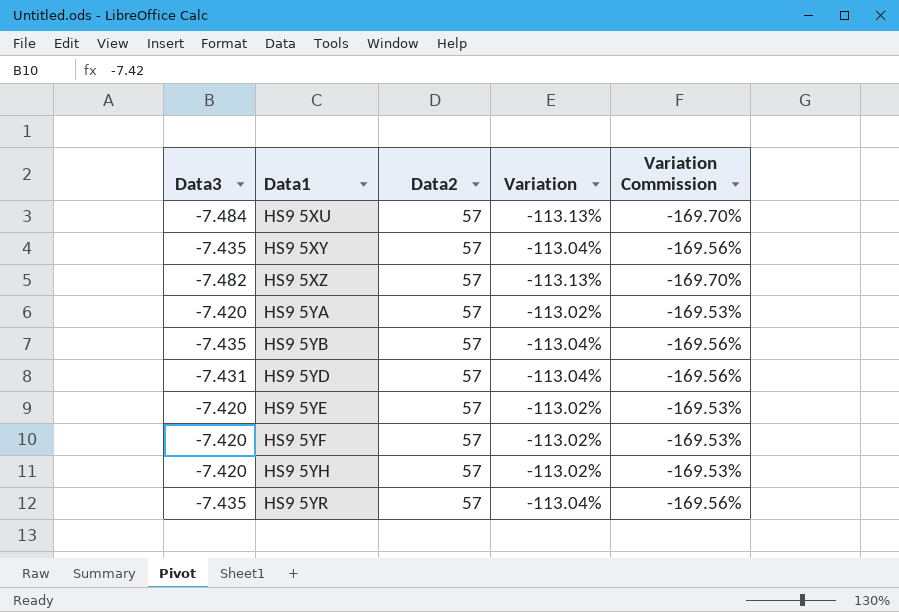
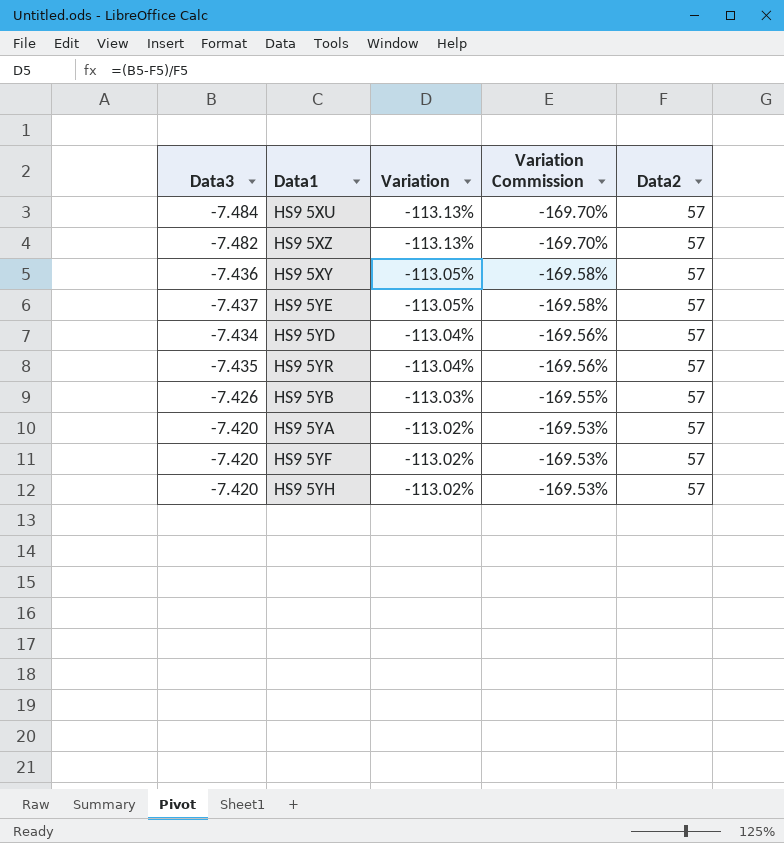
row order: Data1 ascending -> Variation ascending
column Data2 | position: 3 -> 5
HS9 5XY | Data3: -7.435 -> -7.436
HS9 5XY | Variation: -113.04% -> -113.05%
HS9 5XY | Variation Commission: -169.56% -> -169.58%
HS9 5YE | Data3: -7.420 -> -7.437
HS9 5YE | Variation: -113.02% -> -113.05%
HS9 5YE | Variation Commission: -169.53% -> -169.58%
HS9 5YD | Data3: -7.431 -> -7.434
HS9 5YB | Data3: -7.435 -> -7.426
HS9 5YB | Variation: -113.04% -> -113.03%
HS9 5YB | Variation Commission: -169.56% -> -169.55%

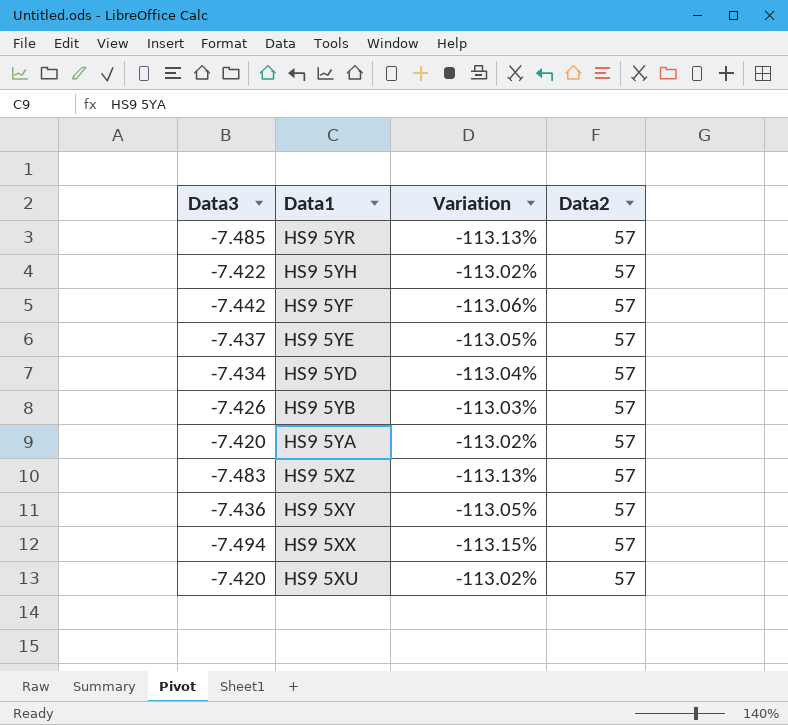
row order: Variation ascending -> Data1 descending
column Variation Commission | formula: [Variation] * 1.5 -> none
HS9 5YR | Data3: -7.435 -> -7.485
HS9 5YR | Variation: -113.04% -> -113.13%
HS9 5YH | Data3: -7.420 -> -7.422
HS9 5YF | Data3: -7.420 -> -7.442
HS9 5YF | Variation: -113.02% -> -113.06%
HS9 5XZ | Data3: -7.482 -> -7.483
row HS9 5XX: none -> -7.494 | -113.15% | 57
HS9 5XU | Data3: -7.484 -> -7.420
HS9 5XU | Variation: -113.13% -> -113.02%

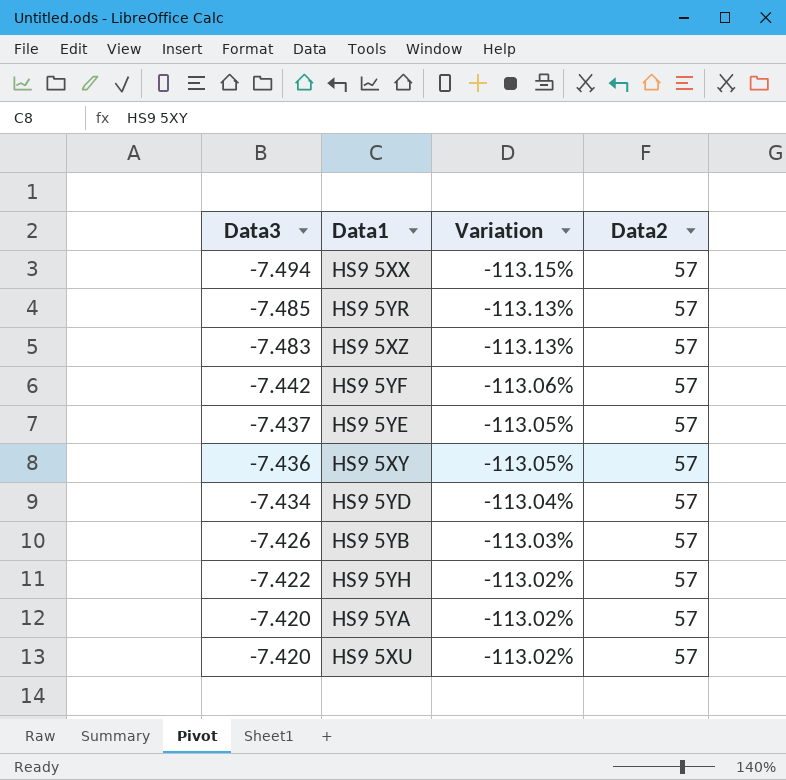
row order: Data1 descending -> Data3 ascending

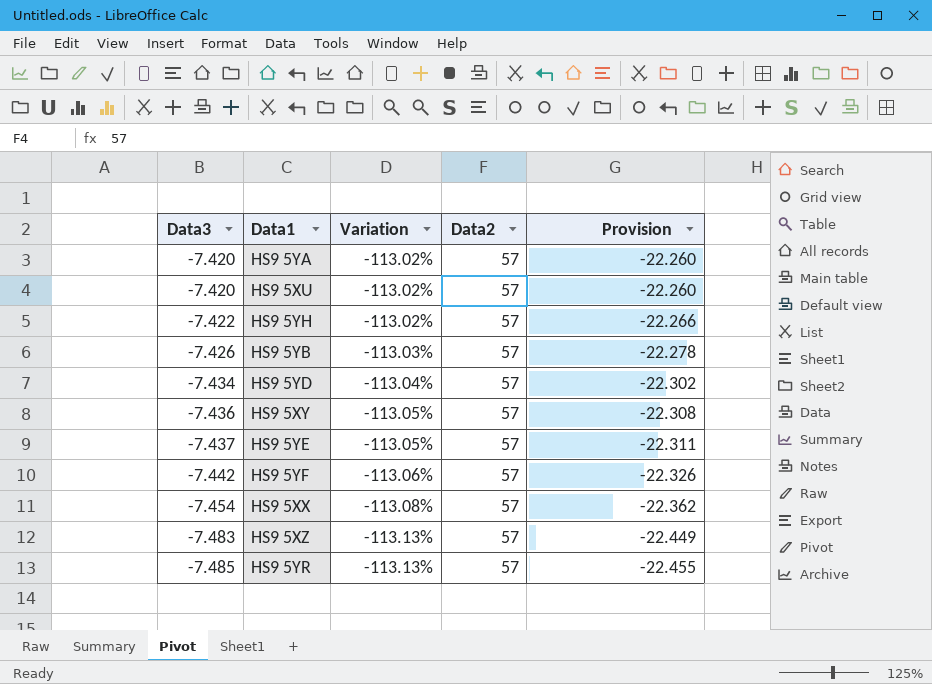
row order: Data3 ascending -> Data3 descending
column Provision | formula: none -> [Data3] * 3
HS9 5XX | Data3: -7.494 -> -7.454
HS9 5XX | Variation: -113.15% -> -113.08%

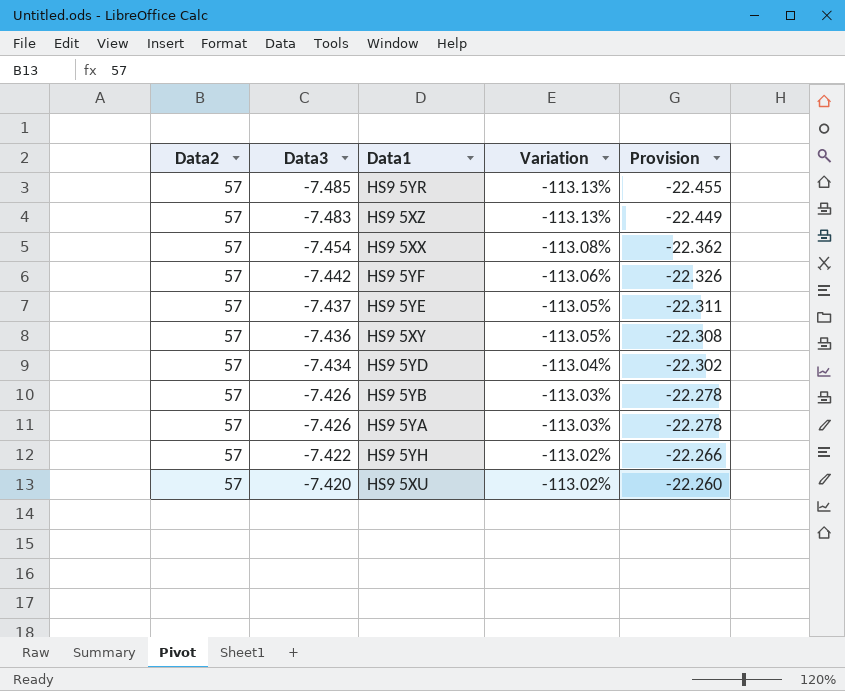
row order: Data3 descending -> Data3 ascending
column Data2 | position: 4 -> 1
HS9 5YA | Data3: -7.420 -> -7.426
HS9 5YA | Variation: -113.02% -> -113.03%
HS9 5YA | Provision: -22.260 -> -22.278

